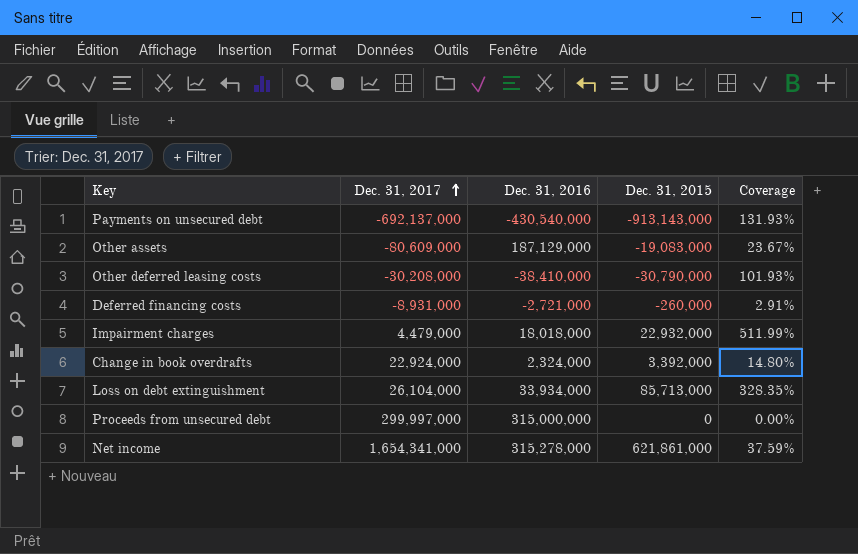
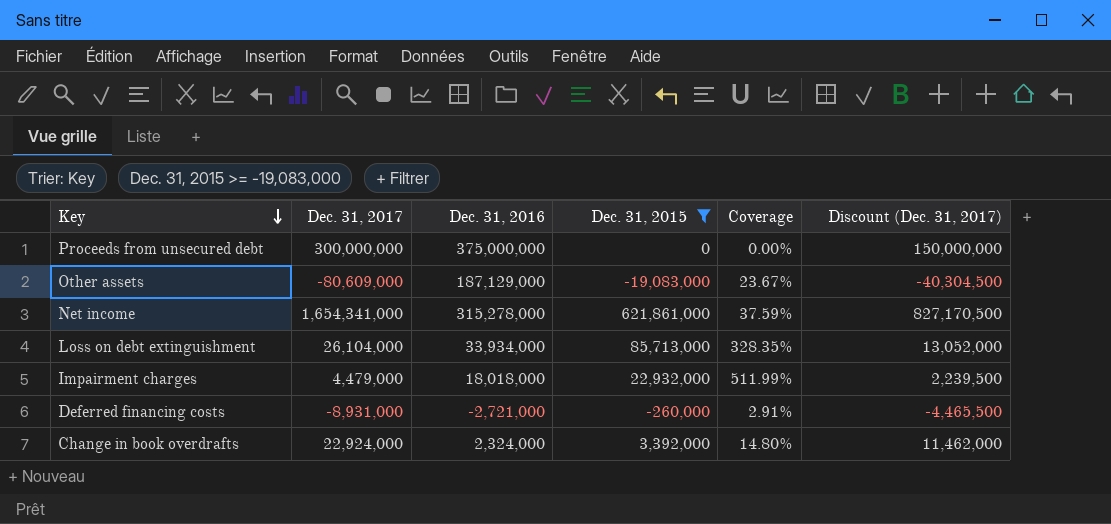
filter: none -> Dec. 31, 2015 >= -19,083,000
row order: Dec. 31, 2017 ascending -> Key descending
column Discount (Dec. 31, 2017) | formula: none -> [Dec. 31, 2017] * 0.5
Proceeds from unsecured debt | Dec. 31, 2017: 299,997,000 -> 300,000,000
Proceeds from unsecured debt | Dec. 31, 2016: 315,000,000 -> 375,000,000

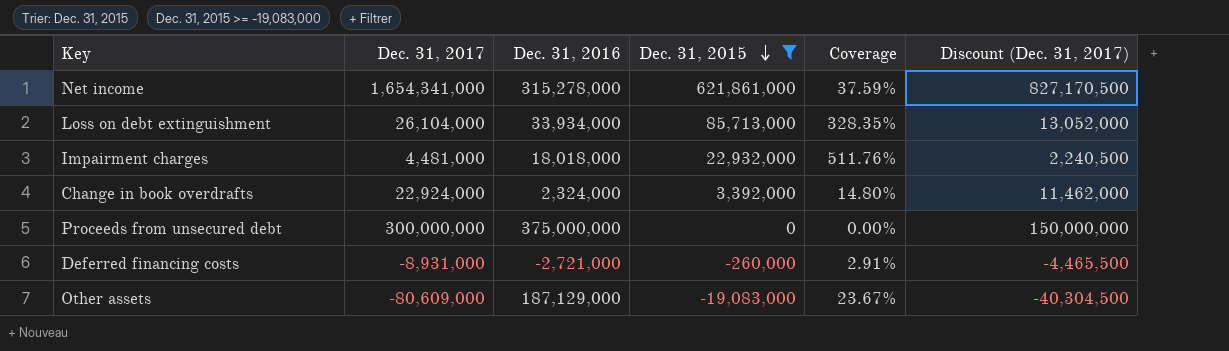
row order: Key descending -> Dec. 31, 2015 descending
Impairment charges | Dec. 31, 2017: 4,479,000 -> 4,481,000
Impairment charges | Coverage: 511.99% -> 511.76%
Impairment charges | Discount (Dec. 31, 2017): 2,239,500 -> 2,240,500

